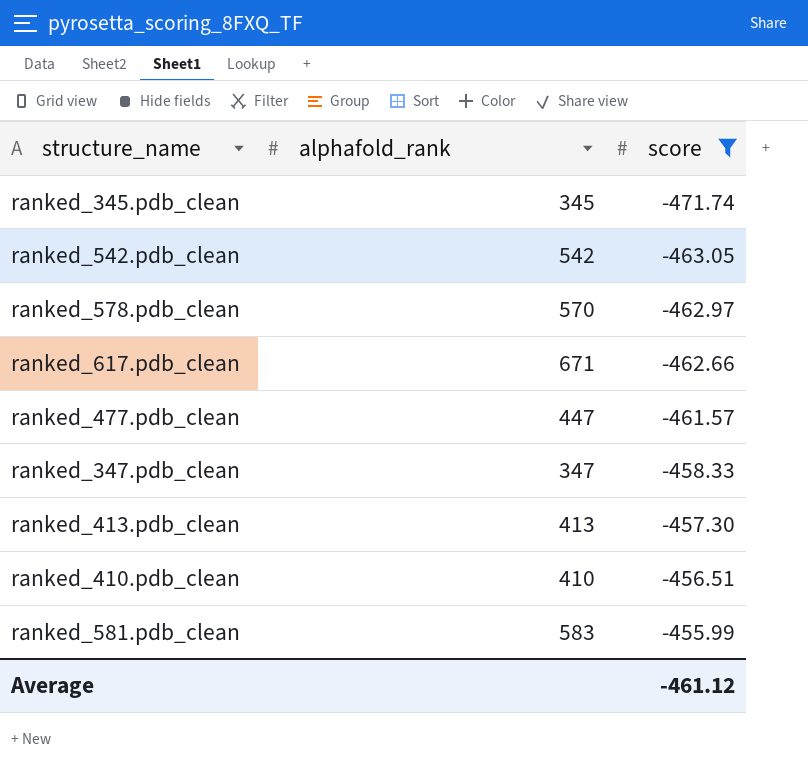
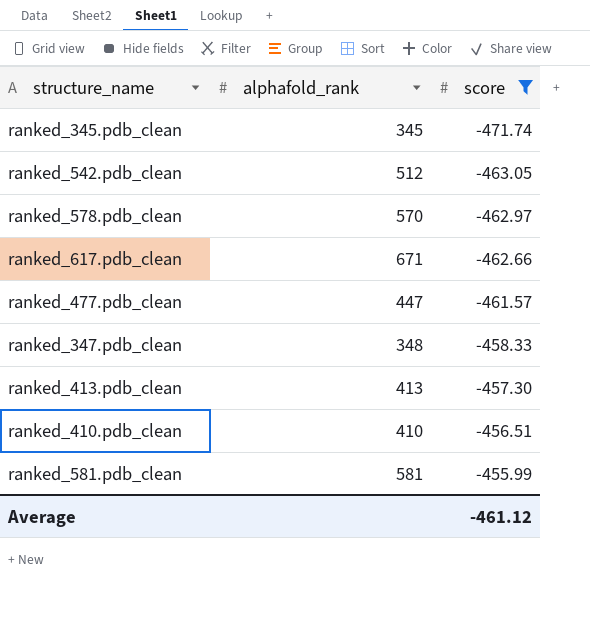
ranked_542.pdb_clean | alphafold_rank: 542 -> 512
ranked_347.pdb_clean | alphafold_rank: 347 -> 348
ranked_581.pdb_clean | alphafold_rank: 583 -> 581

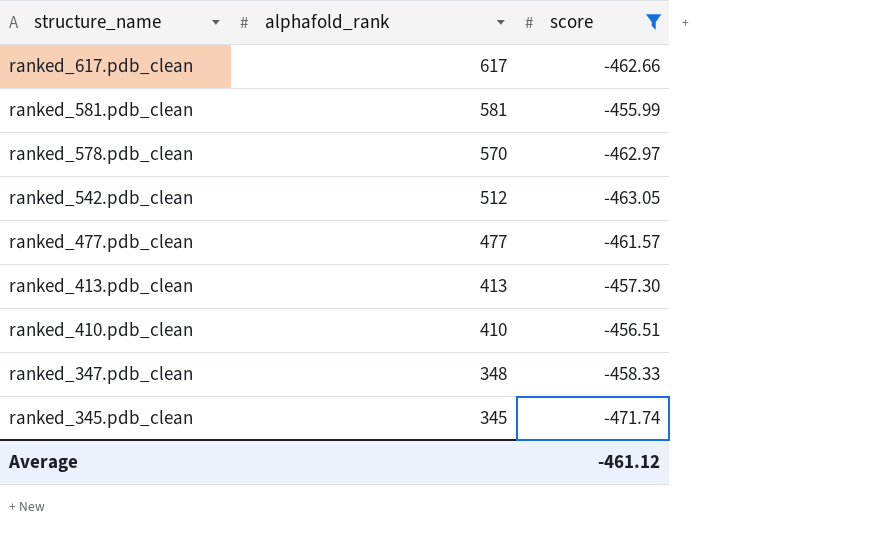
row order: score ascending -> structure_name descending
ranked_617.pdb_clean | alphafold_rank: 671 -> 617
ranked_477.pdb_clean | alphafold_rank: 447 -> 477

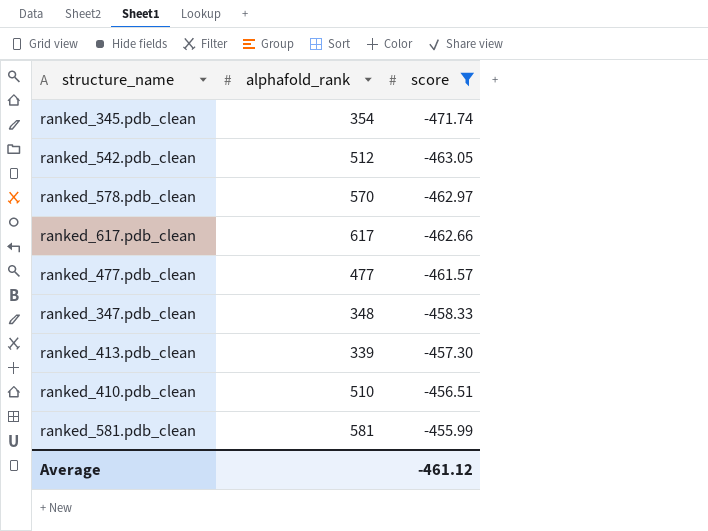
row order: structure_name descending -> score ascending
ranked_345.pdb_clean | alphafold_rank: 345 -> 354
ranked_413.pdb_clean | alphafold_rank: 413 -> 339
ranked_410.pdb_clean | alphafold_rank: 410 -> 510

